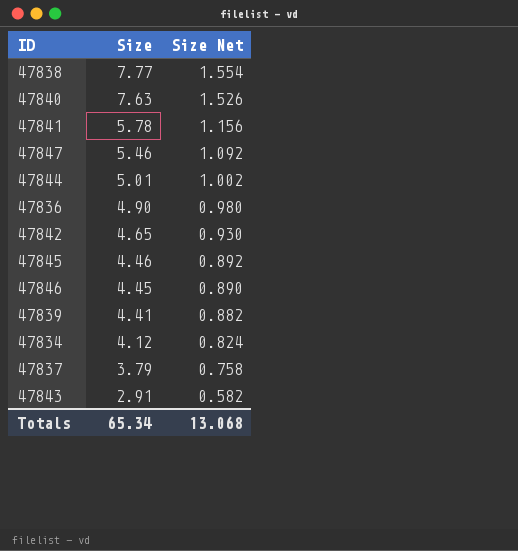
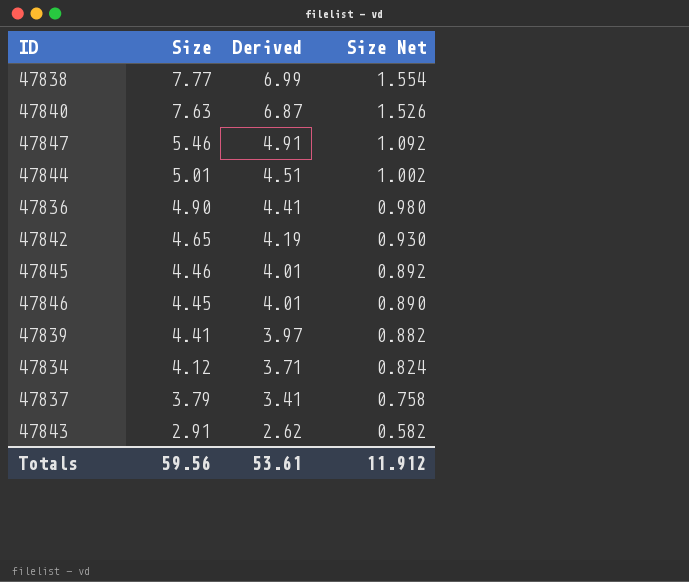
column Derived | formula: none -> [Size] * 0.9
row 47841: 5.78 | 1.156 -> none
Totals | Size: 65.34 -> 59.56
Totals | Size Net: 13.068 -> 11.912

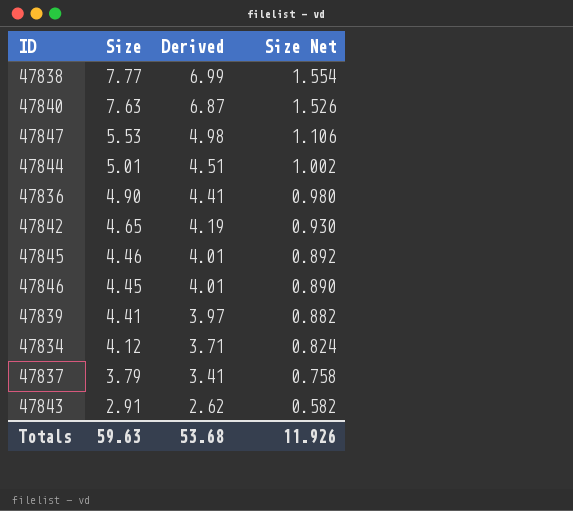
47847 | Size: 5.46 -> 5.53
47847 | Derived: 4.91 -> 4.98
47847 | Size Net: 1.092 -> 1.106
Totals | Size: 59.56 -> 59.63
Totals | Derived: 53.61 -> 53.68
Totals | Size Net: 11.912 -> 11.926

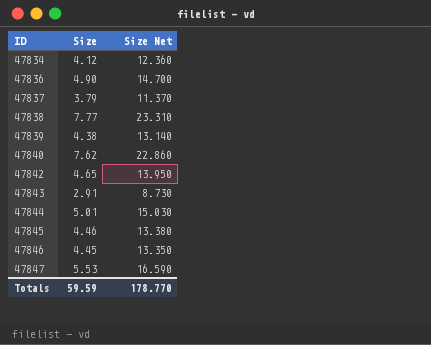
row order: Size descending -> ID ascending
column Derived | formula: [Size] * 0.9 -> none
column Size Net | formula: [Size] * 0.2 -> [Size] * 3
47839 | Size: 4.41 -> 4.38
47840 | Size: 7.63 -> 7.62
Totals | Size: 59.63 -> 59.59
Totals | Size Net: 11.926 -> 178.770

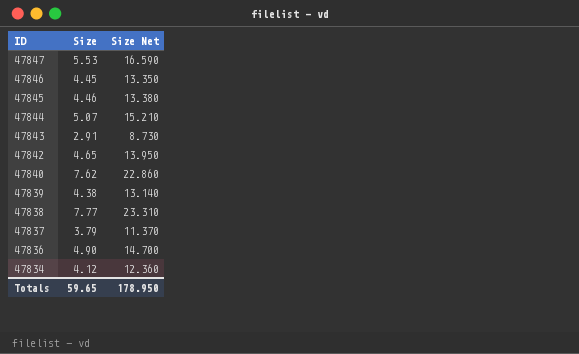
row order: ID ascending -> ID descending
47844 | Size: 5.01 -> 5.07
47844 | Size Net: 15.030 -> 15.210
Totals | Size: 59.59 -> 59.65
Totals | Size Net: 178.770 -> 178.950

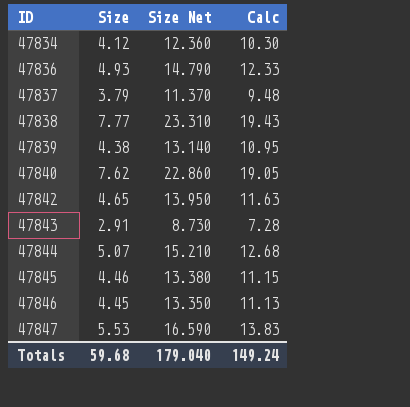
row order: ID descending -> ID ascending
column Calc | formula: none -> [Size] * 2.5
47836 | Size: 4.90 -> 4.93
47836 | Size Net: 14.700 -> 14.790
Totals | Size: 59.65 -> 59.68
Totals | Size Net: 178.950 -> 179.040

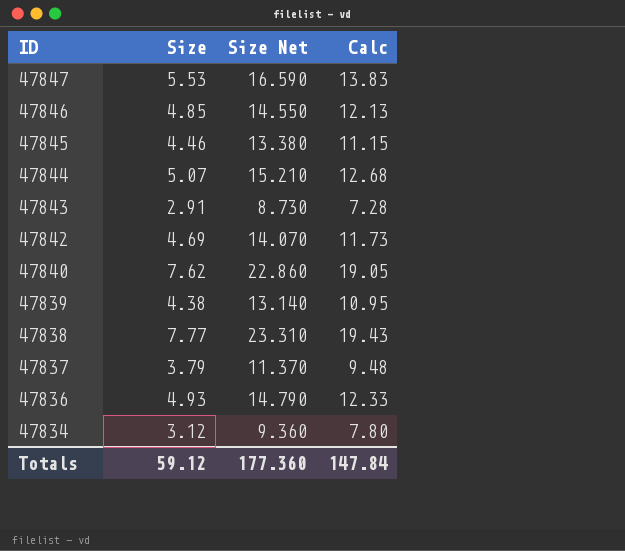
row order: ID ascending -> ID descending
47846 | Size: 4.45 -> 4.85
47846 | Size Net: 13.350 -> 14.550
47846 | Calc: 11.13 -> 12.13
47842 | Size: 4.65 -> 4.69
47842 | Size Net: 13.950 -> 14.070
47842 | Calc: 11.63 -> 11.73
47834 | Size: 4.12 -> 3.12
47834 | Size Net: 12.360 -> 9.360
47834 | Calc: 10.30 -> 7.80
Totals | Size: 59.68 -> 59.12
Totals | Size Net: 179.040 -> 177.360
Totals | Calc: 149.24 -> 147.84

